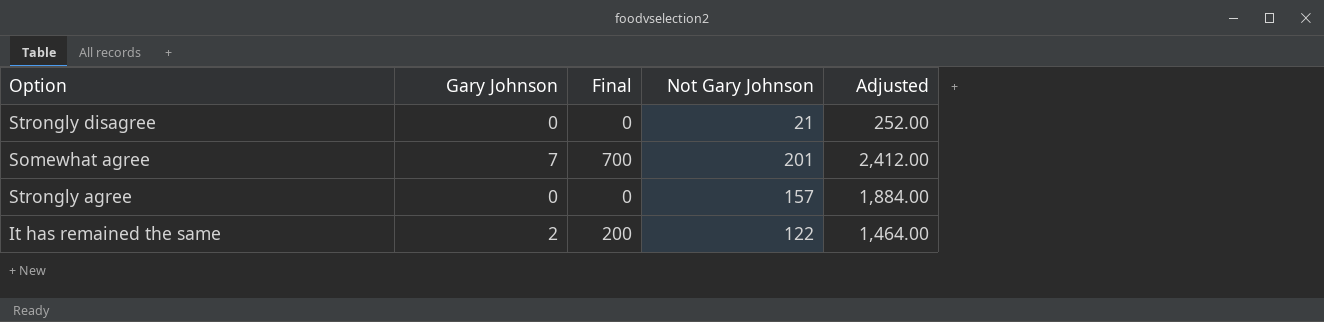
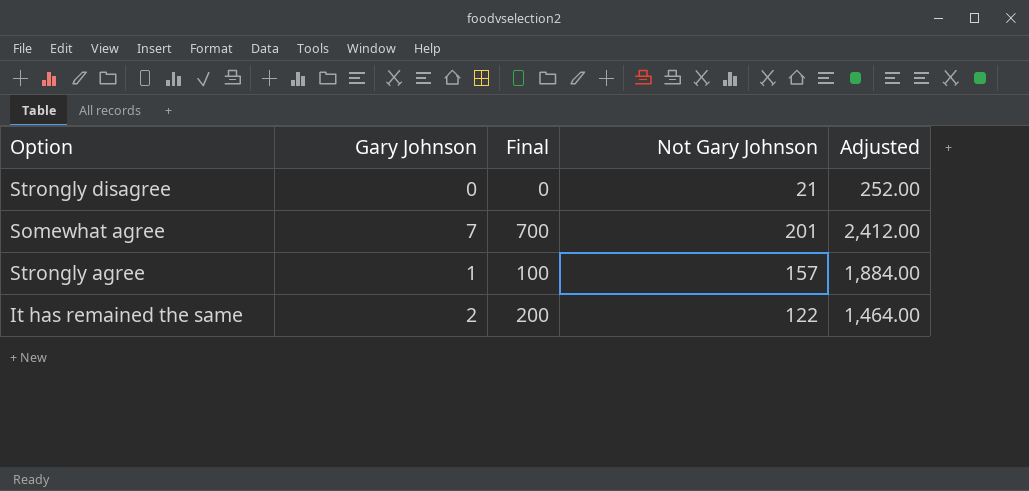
Strongly agree | Gary Johnson: 0 -> 1
Strongly agree | Final: 0 -> 100

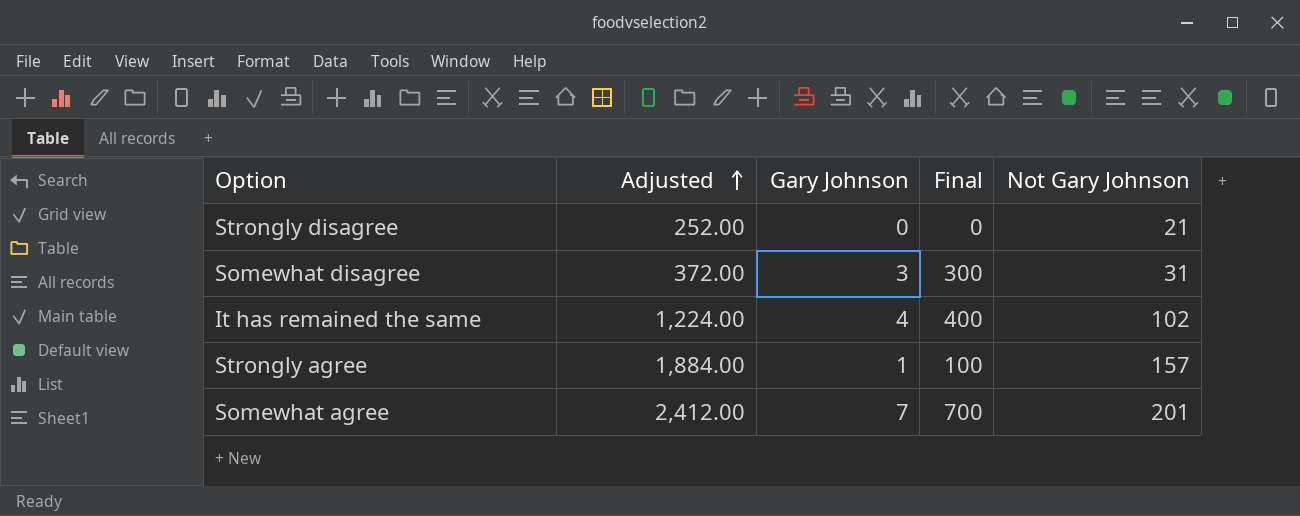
row order: none -> Adjusted ascending
column Adjusted | position: 5 -> 2
row Somewhat disagree: none -> 372.00 | 3 | 300 | 31
It has remained the same | Adjusted: 1,464.00 -> 1,224.00
It has remained the same | Gary Johnson: 2 -> 4
It has remained the same | Final: 200 -> 400
It has remained the same | Not Gary Johnson: 122 -> 102

